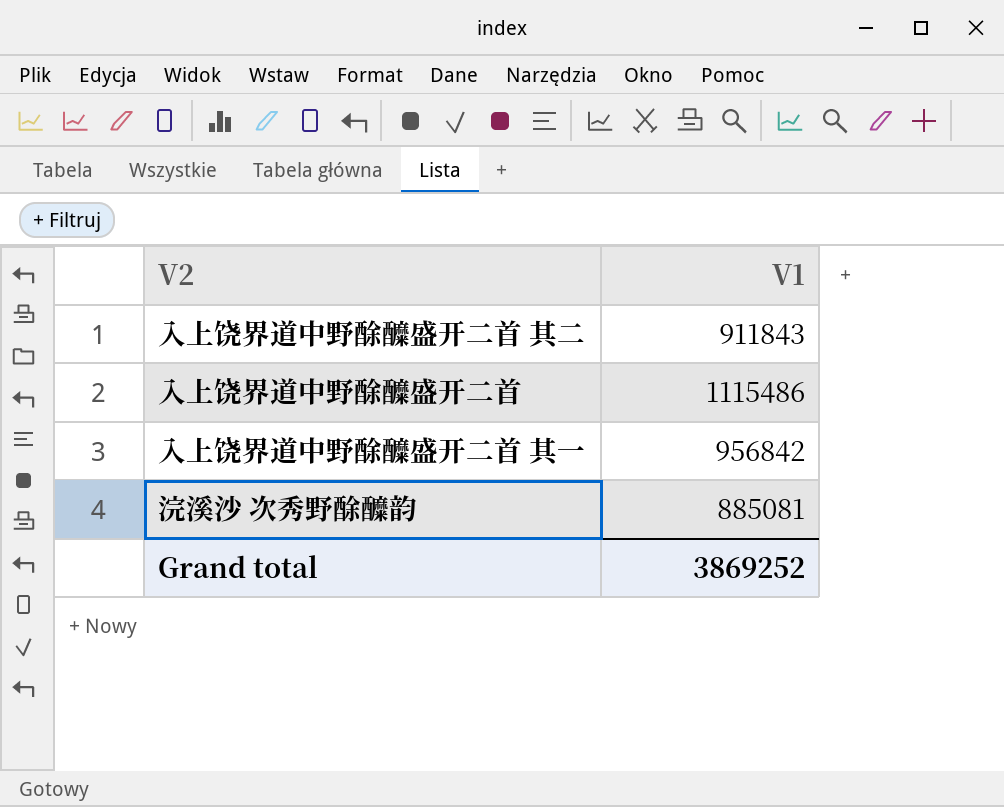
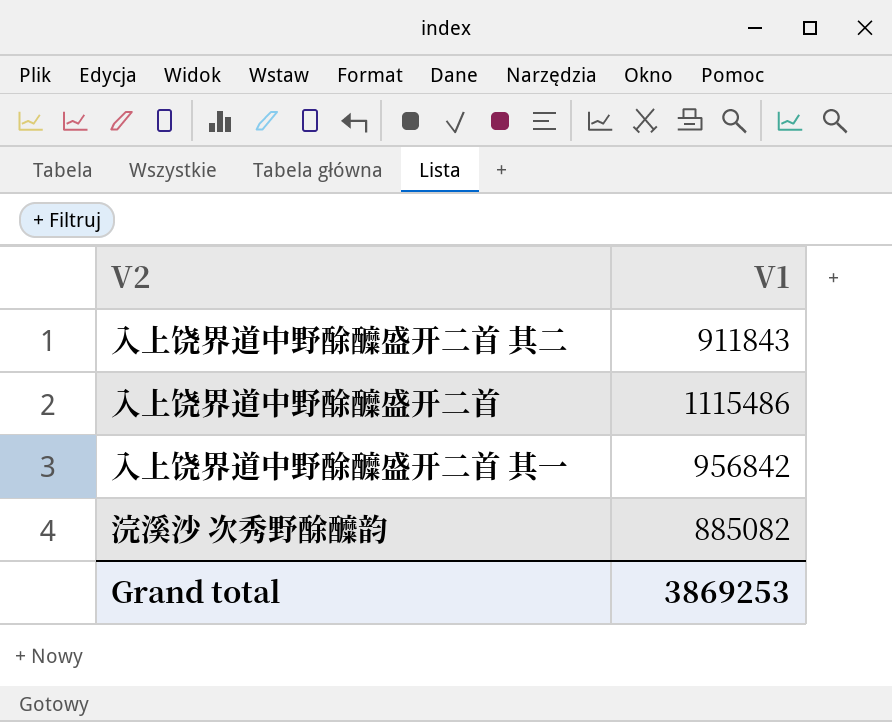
浣溪沙 次秀野酴醾韵 | V1: 885081 -> 885082
Grand total | V1: 3869252 -> 3869253

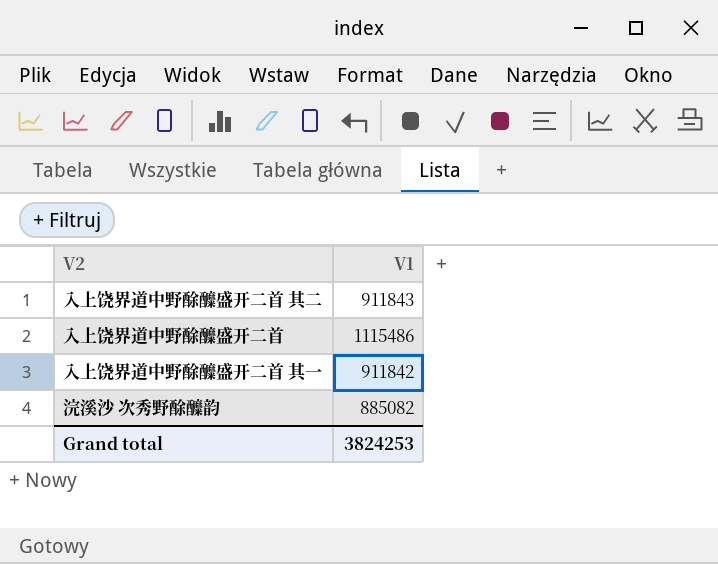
入上饶界道中野酴醾盛开二首 其一 | V1: 956842 -> 911842
Grand total | V1: 3869253 -> 3824253

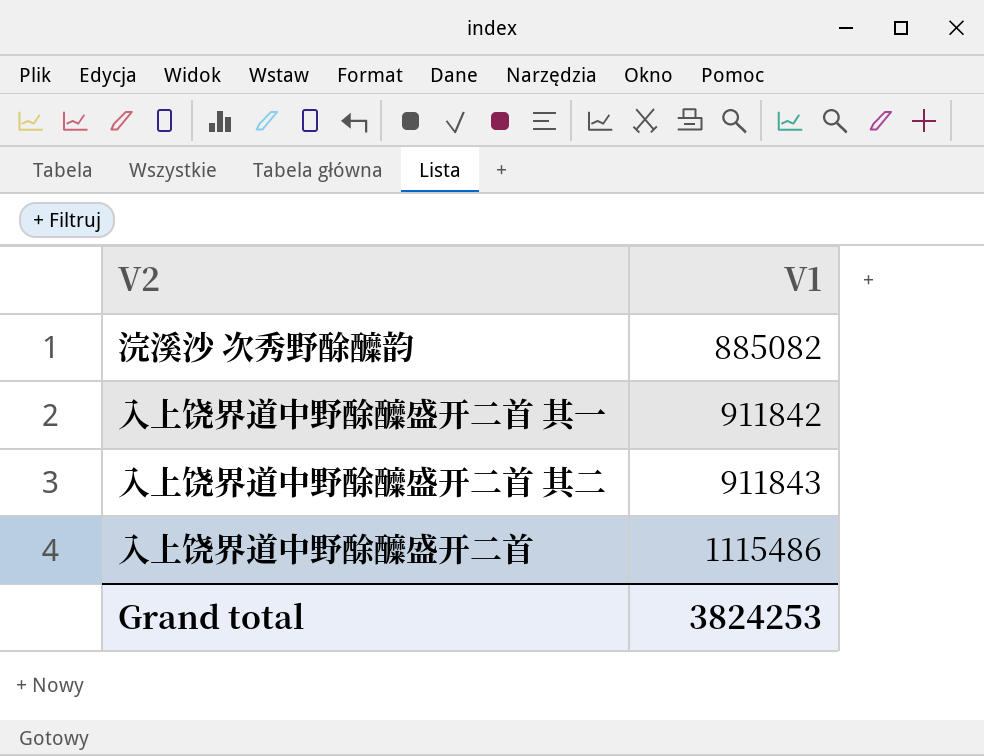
row order: none -> V1 ascending

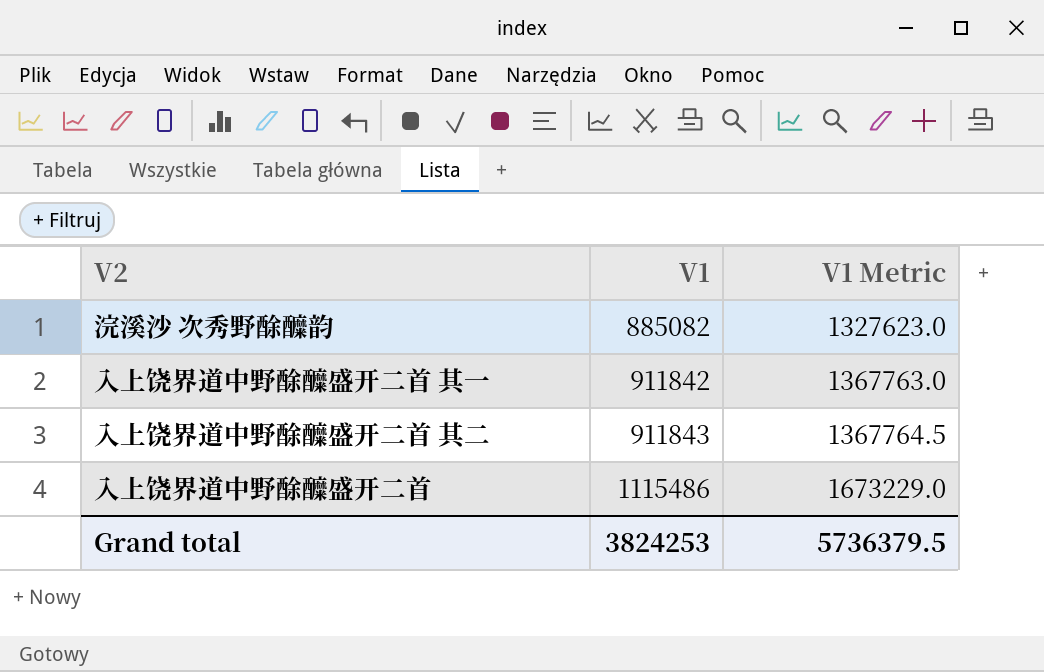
column V1 Metric | formula: none -> [V1] * 1.5

